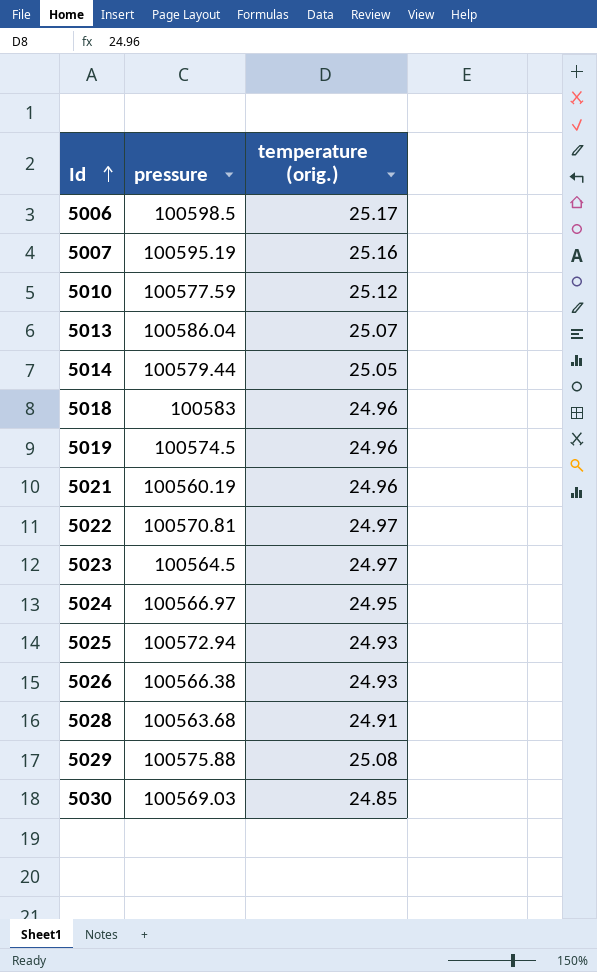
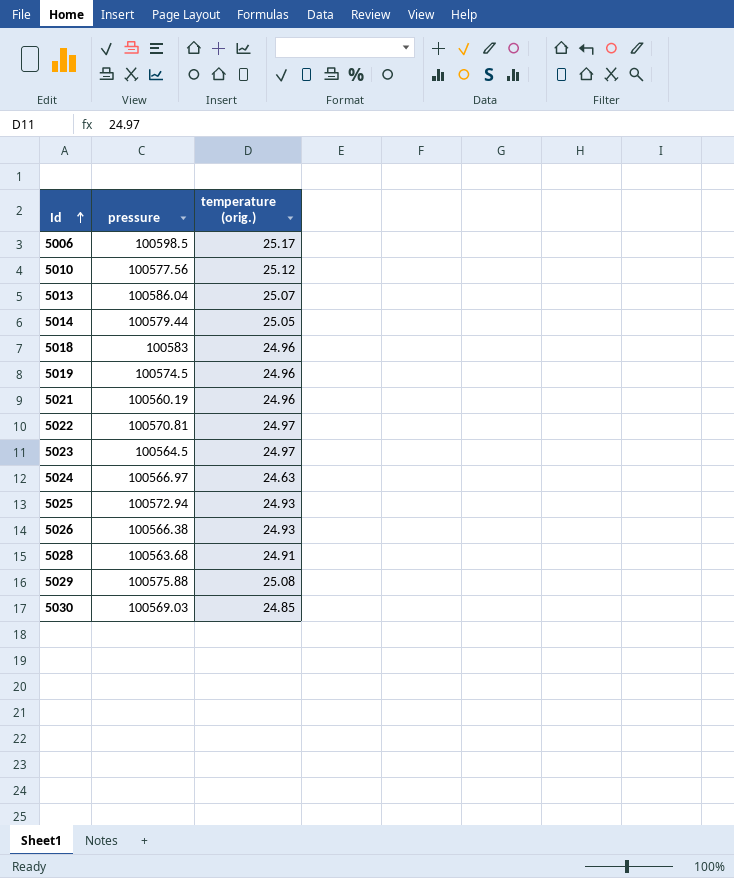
row 5007: 100595.19 | 25.16 -> none
5010 | pressure: 100577.59 -> 100577.56
5024 | temperature (orig.): 24.95 -> 24.63

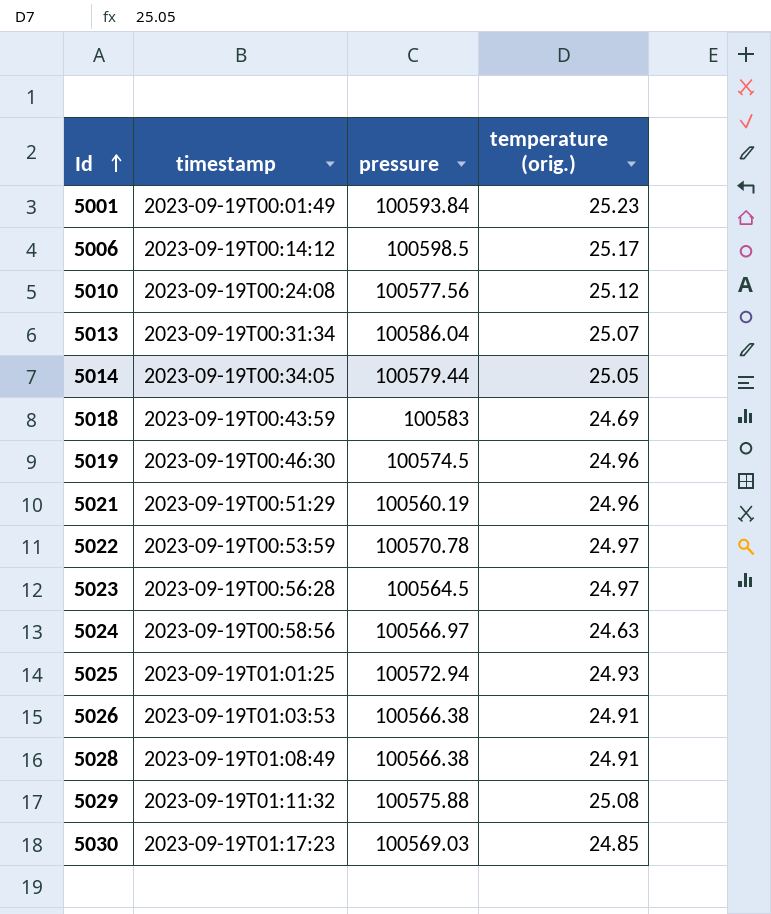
column timestamp | position: none -> 2
row 5001: none -> 2023-09-19T00:01:49 | 100593.84 | 25.23
5018 | temperature (orig.): 24.96 -> 24.69
5022 | pressure: 100570.81 -> 100570.78
5026 | temperature (orig.): 24.93 -> 24.91
5028 | pressure: 100563.68 -> 100566.38

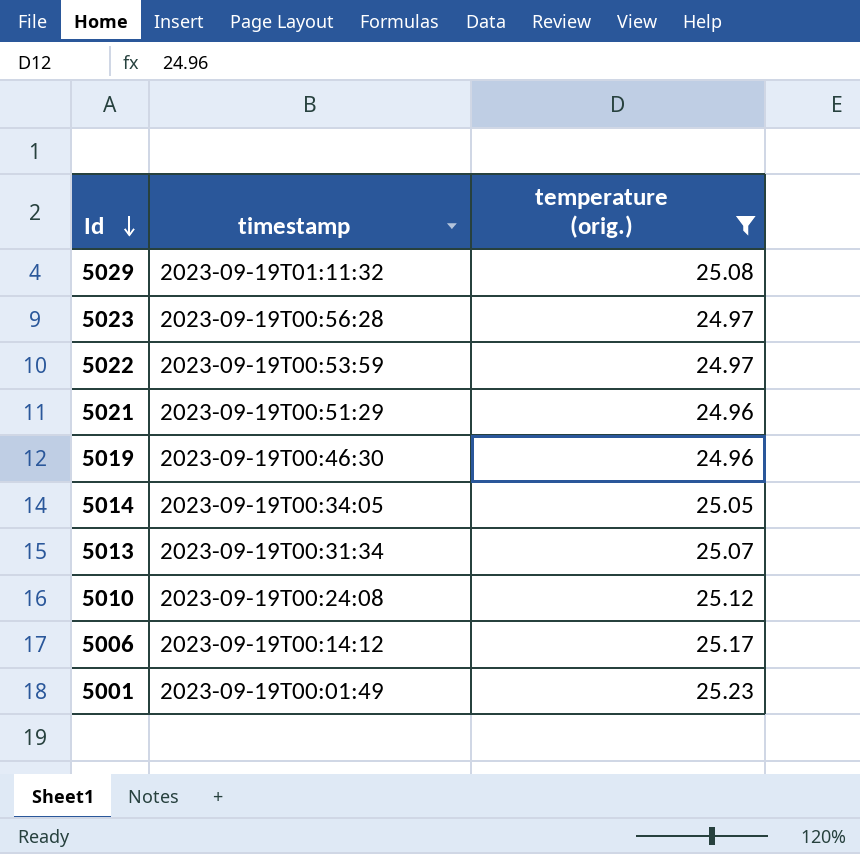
filter: none -> temperature (orig.) >= 24.96
row order: Id ascending -> Id descending
column pressure | position: 3 -> none

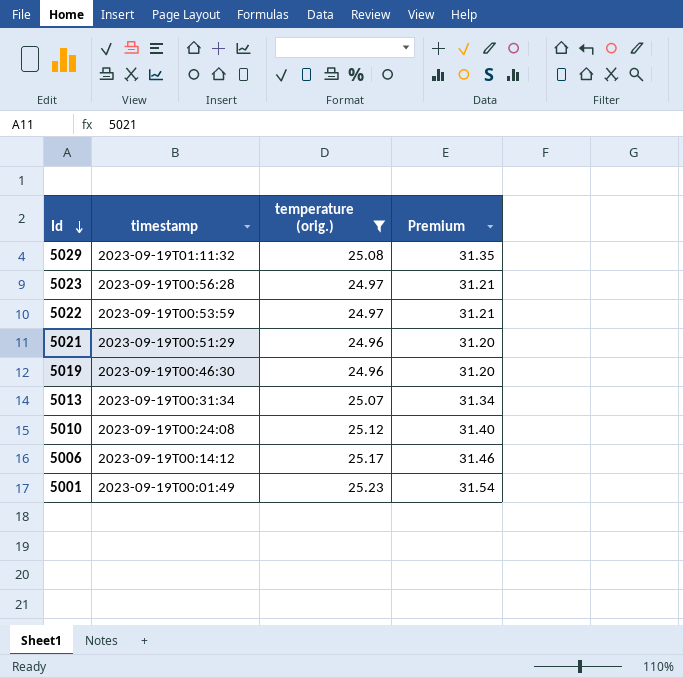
column Premium | formula: none -> [temperature (orig.)] * 1.25
row 5014: 2023-09-19T00:34:05 | 25.05 -> none

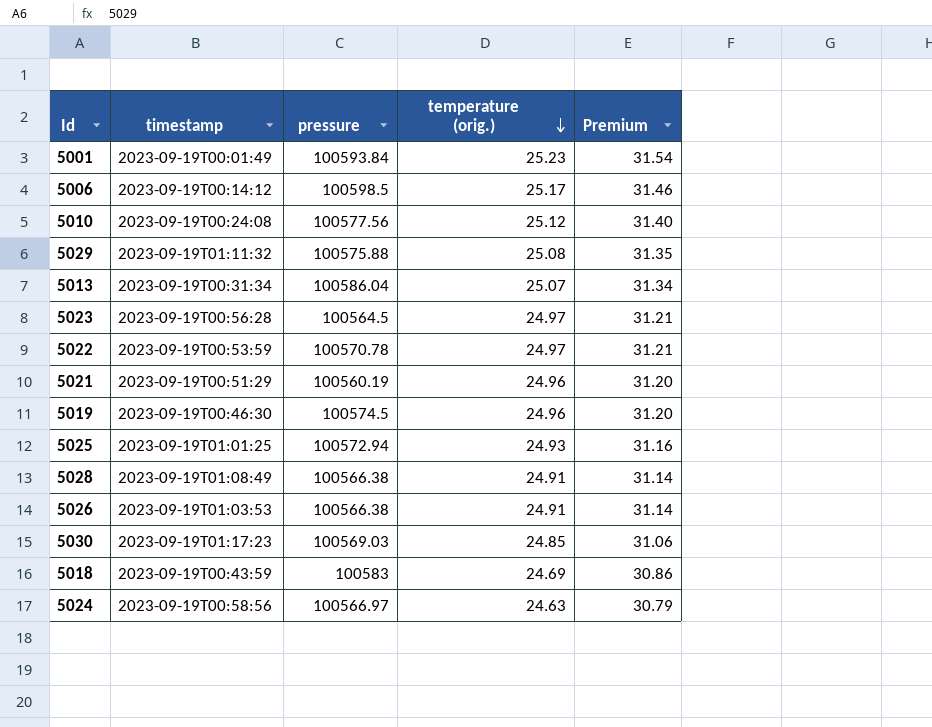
filter: temperature (orig.) >= 24.96 -> none
row order: Id descending -> temperature (orig.) descending
column pressure | position: none -> 3

